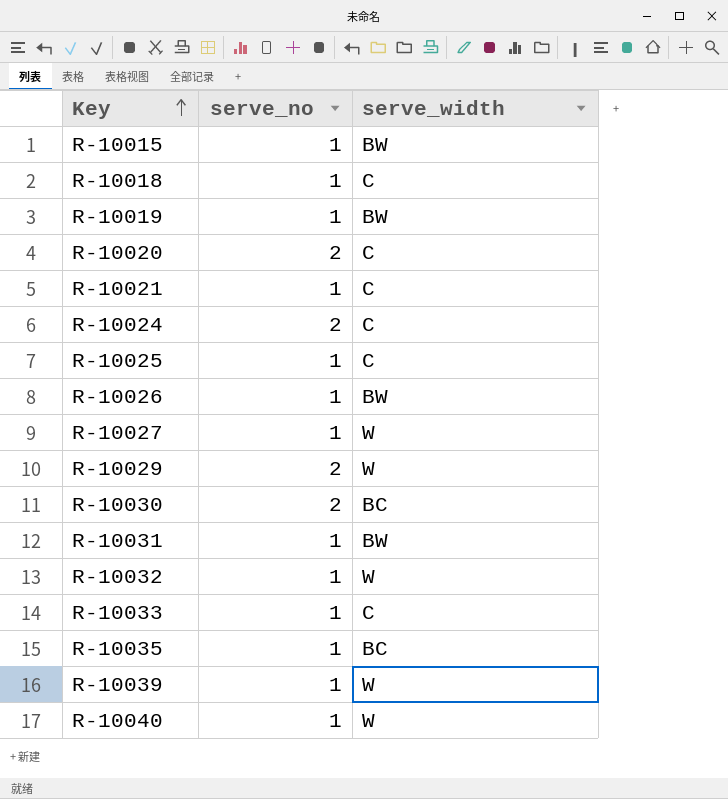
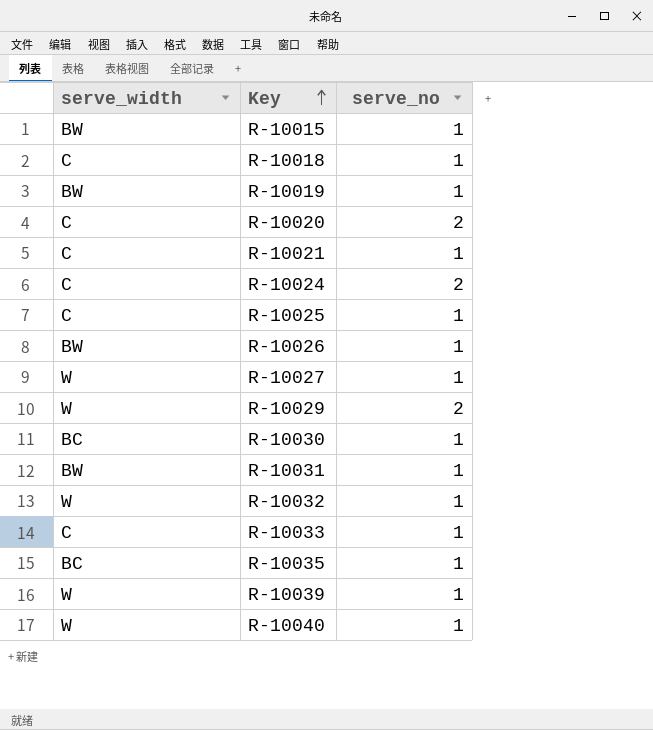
column serve_width | position: 3 -> 1
R-10030 | serve_no: 2 -> 1

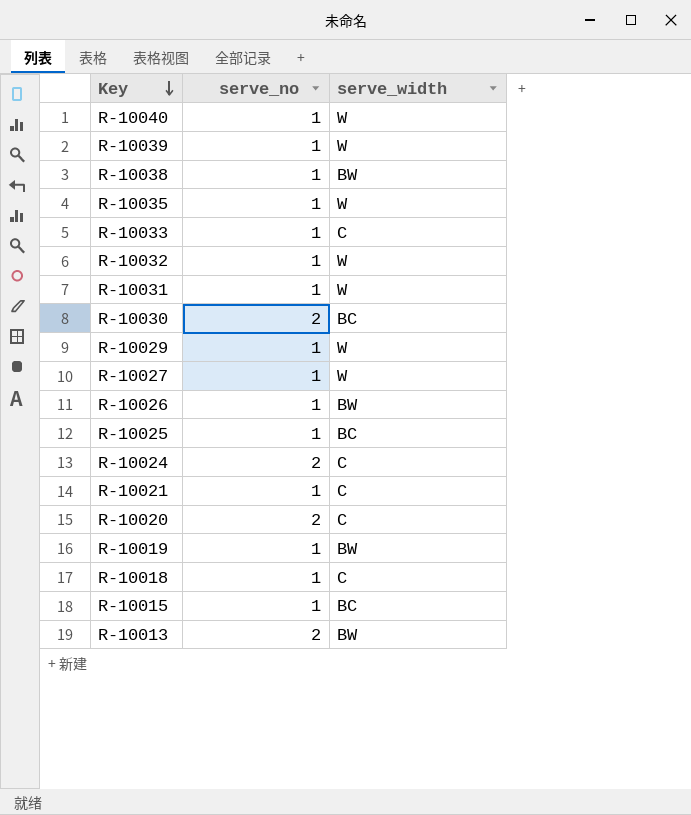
row order: Key ascending -> Key descending
column serve_width | position: 1 -> 3
row R-10038: none -> 1 | BW
R-10035 | serve_width: BC -> W
R-10031 | serve_width: BW -> W
R-10030 | serve_no: 1 -> 2
R-10029 | serve_no: 2 -> 1
R-10025 | serve_width: C -> BC
R-10015 | serve_width: BW -> BC
row R-10013: none -> 2 | BW

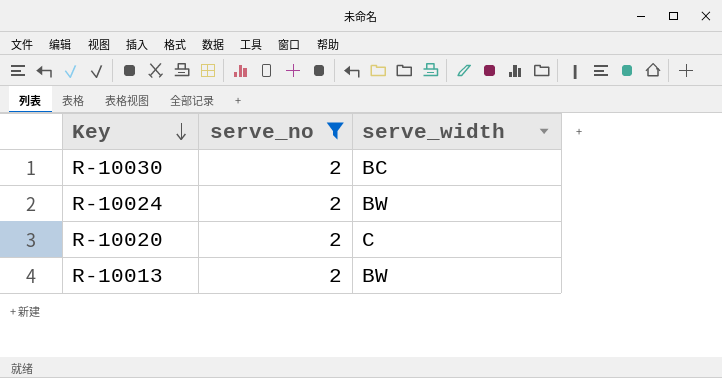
filter: none -> serve_no = 2
R-10024 | serve_width: C -> BW

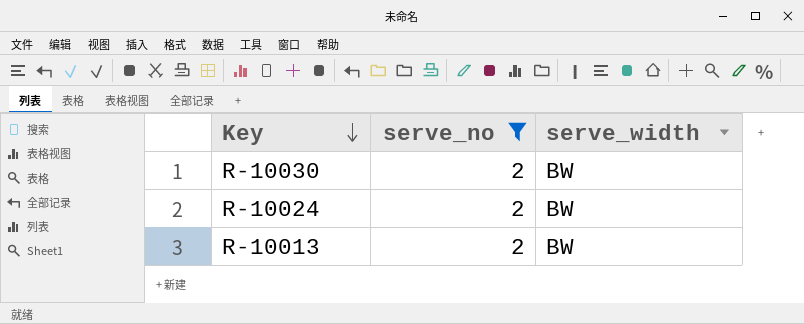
row R-10020: 2 | C -> none
R-10030 | serve_width: BC -> BW

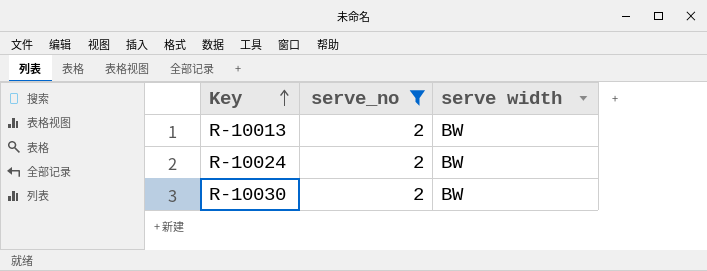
row order: Key descending -> Key ascending
column name: serve_width -> serve width

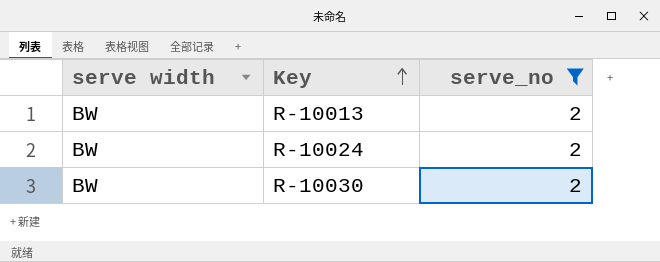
column serve width | position: 3 -> 1

